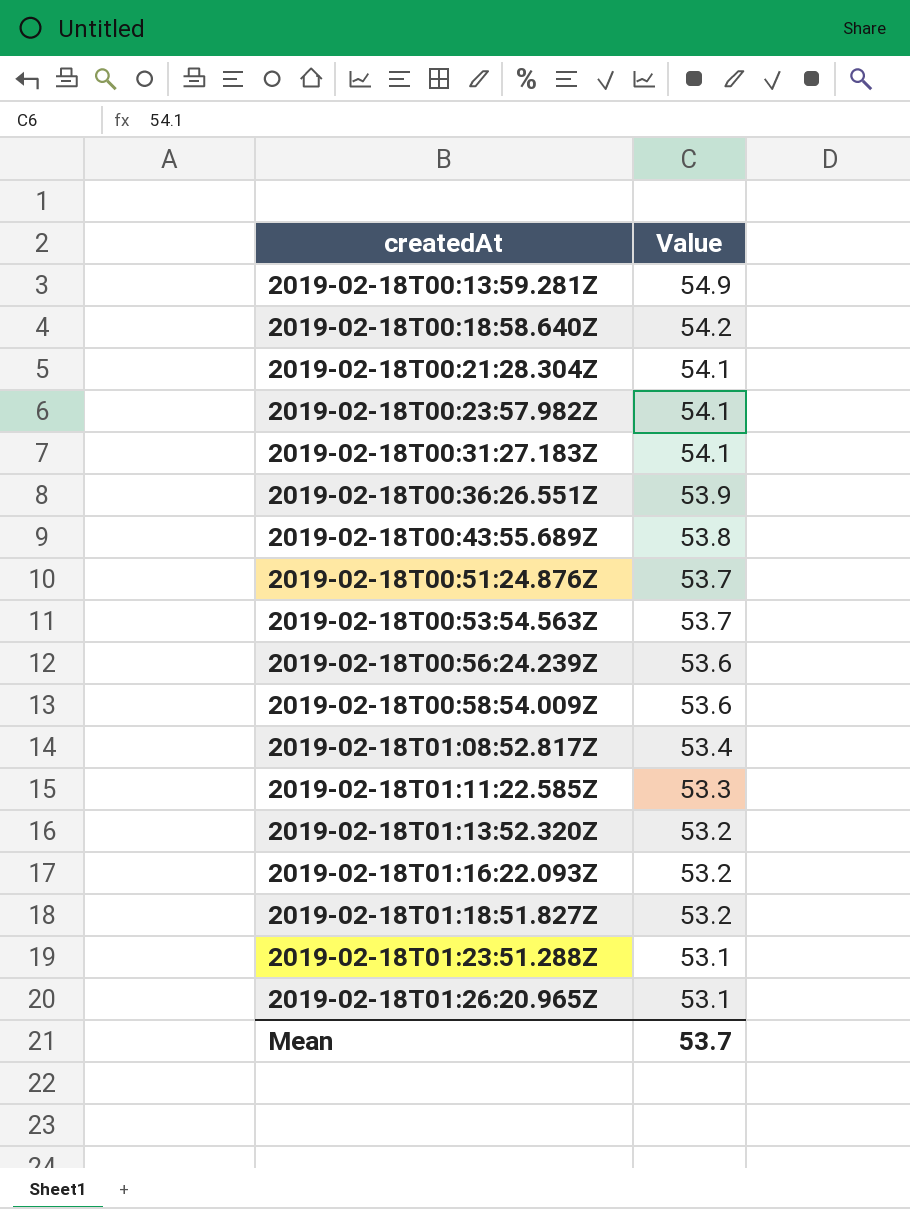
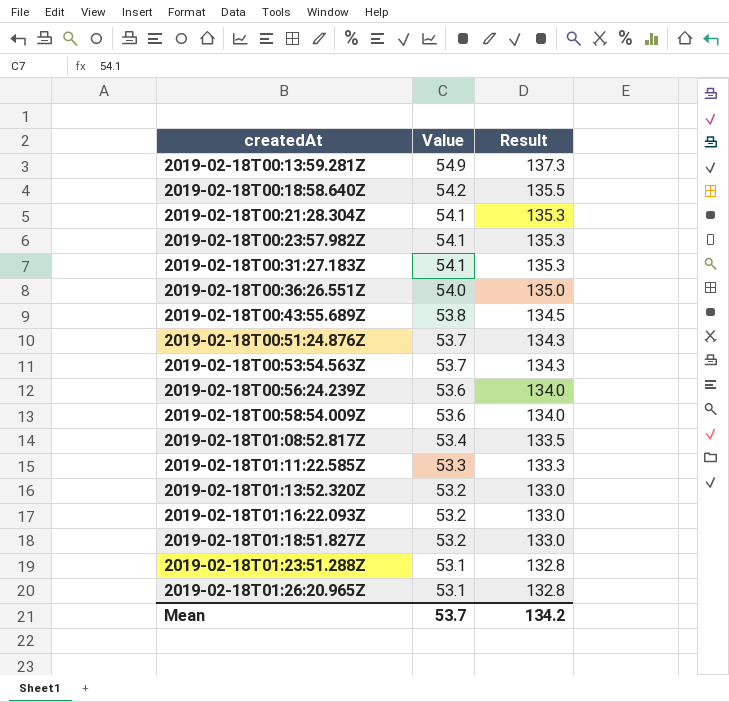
column Result | formula: none -> [Value] * 2.5
2019-02-18T00:36:26.551Z | Value: 53.9 -> 54.0

